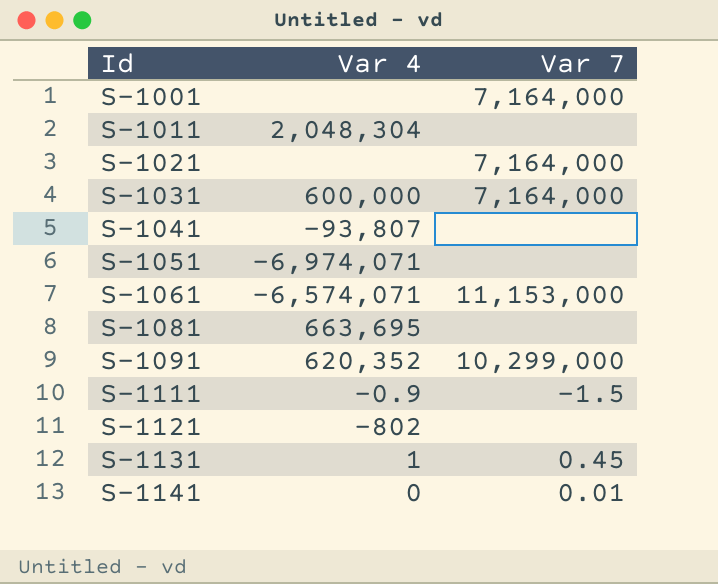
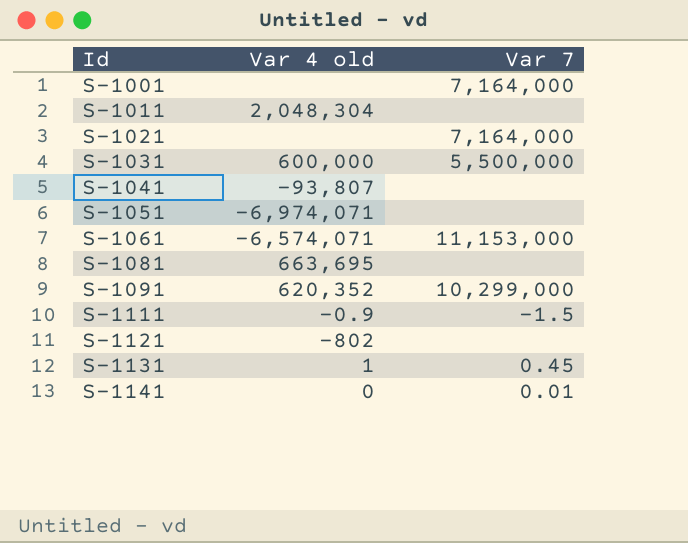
column name: Var 4 -> Var 4 old
S-1031 | Var 7: 7,164,000 -> 5,500,000

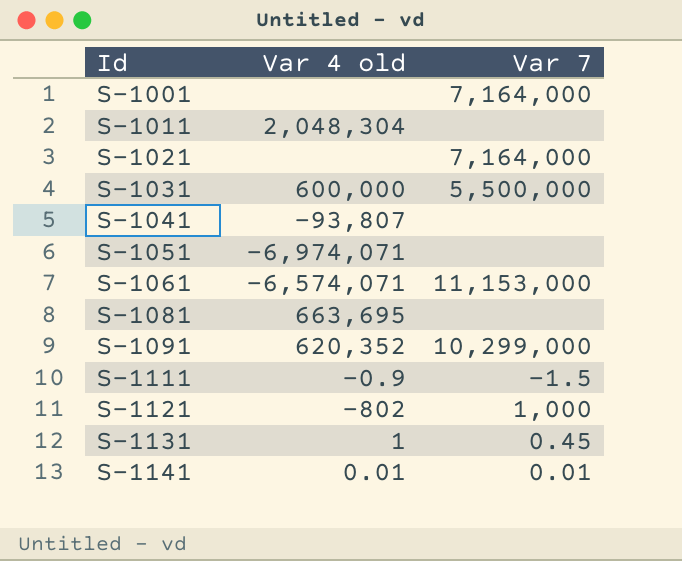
S-1121 | Var 7: none -> 1,000
S-1141 | Var 4 old: 0 -> 0.01

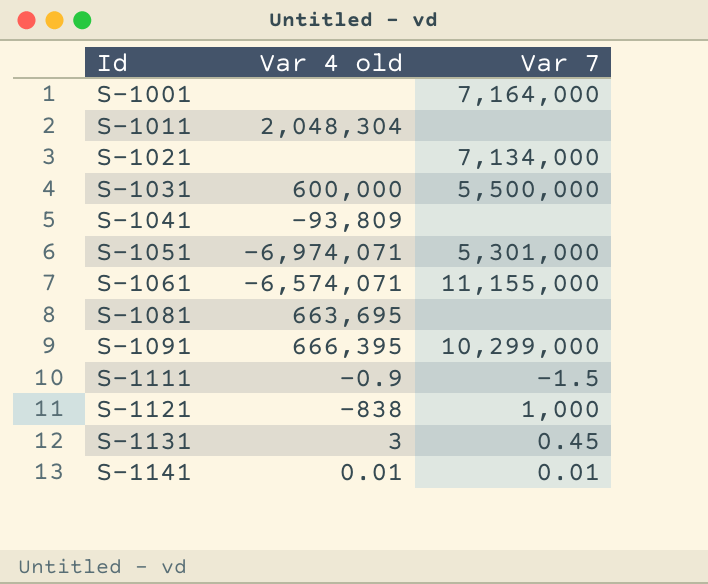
S-1021 | Var 7: 7,164,000 -> 7,134,000
S-1041 | Var 4 old: -93,807 -> -93,809
S-1051 | Var 7: none -> 5,301,000
S-1061 | Var 7: 11,153,000 -> 11,155,000
S-1091 | Var 4 old: 620,352 -> 666,395
S-1121 | Var 4 old: -802 -> -838
S-1131 | Var 4 old: 1 -> 3

